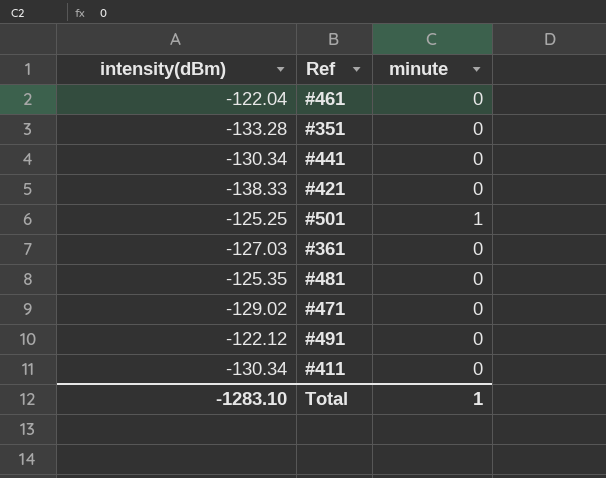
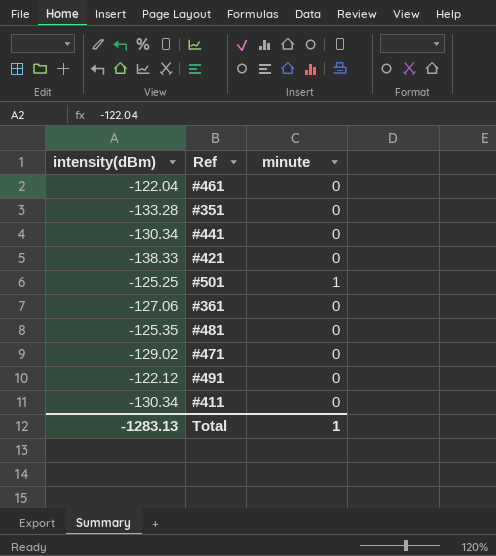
#361 | intensity(dBm): -127.03 -> -127.06
Total | intensity(dBm): -1283.10 -> -1283.13

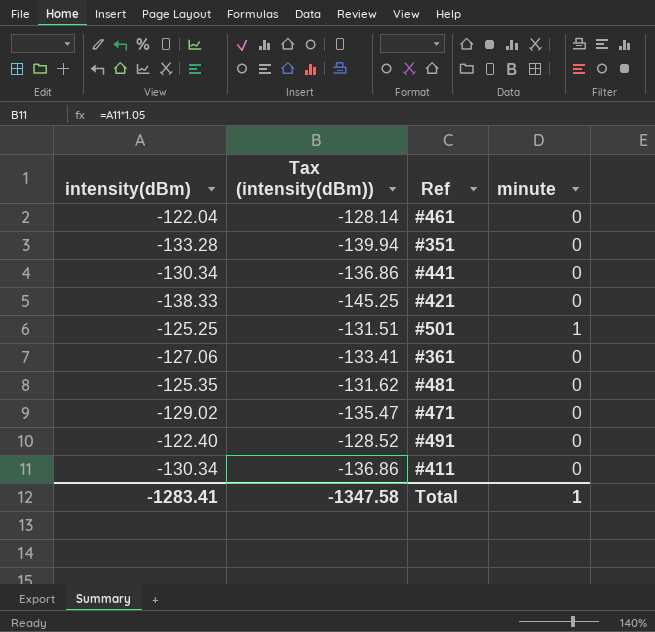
column Tax (intensity(dBm)) | formula: none -> [intensity(dBm)] * 1.05
#491 | intensity(dBm): -122.12 -> -122.40
Total | intensity(dBm): -1283.13 -> -1283.41

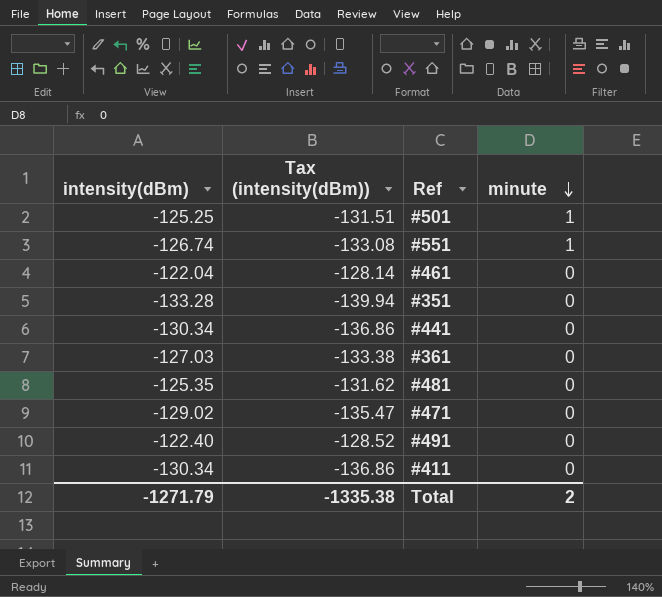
row order: none -> minute descending
row #421: -138.33 | -145.25 | 0 -> none
row #551: none -> -126.74 | -133.08 | 1
#361 | intensity(dBm): -127.06 -> -127.03
#361 | Tax (intensity(dBm)): -133.41 -> -133.38
Total | intensity(dBm): -1283.41 -> -1271.79
Total | Tax (intensity(dBm)): -1347.58 -> -1335.38
Total | minute: 1 -> 2

